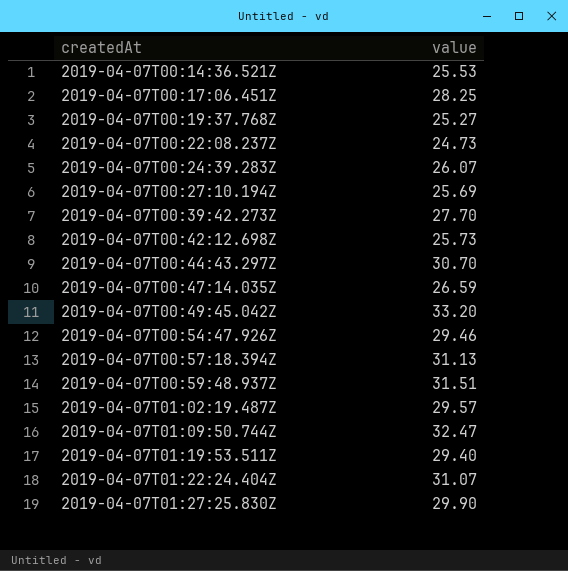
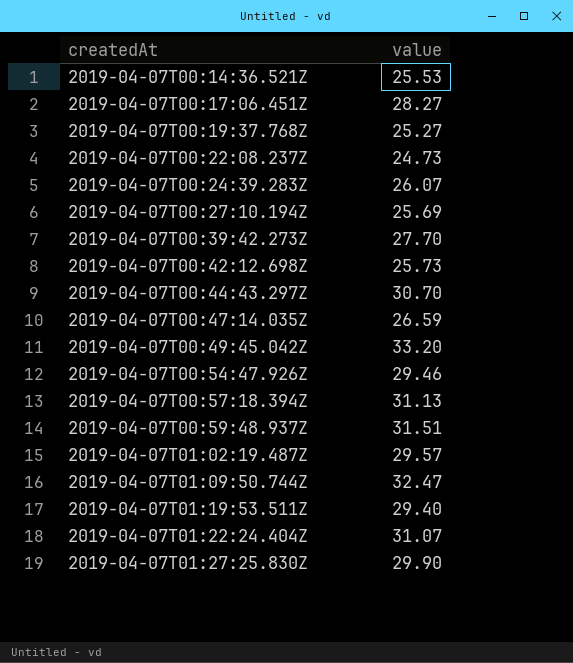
2019-04-07T00:17:06.451Z | value: 28.25 -> 28.27

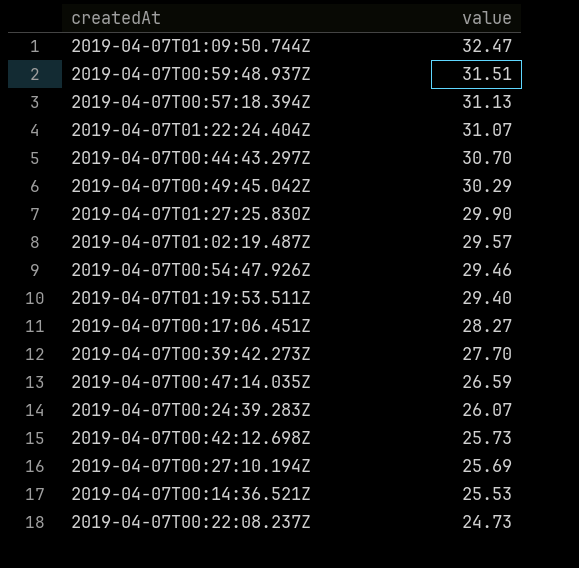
row order: createdAt ascending -> value descending
row 2019-04-07T00:19:37.768Z: 25.27 -> none
2019-04-07T00:49:45.042Z | value: 33.20 -> 30.29

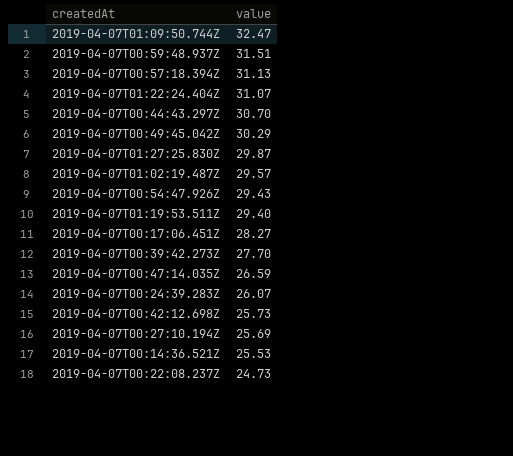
2019-04-07T01:27:25.830Z | value: 29.90 -> 29.87
2019-04-07T00:54:47.926Z | value: 29.46 -> 29.43

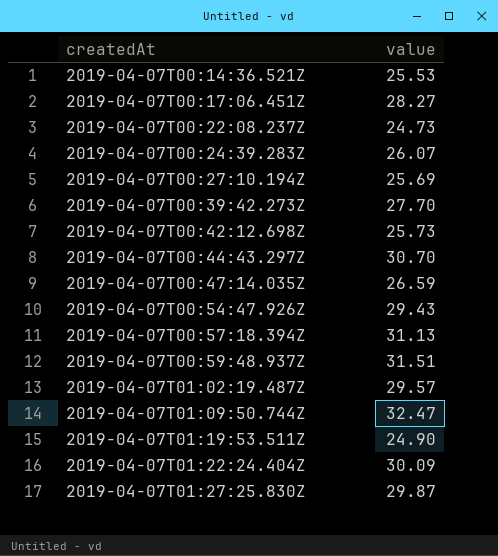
row order: value descending -> createdAt ascending
row 2019-04-07T00:49:45.042Z: 30.29 -> none
2019-04-07T01:19:53.511Z | value: 29.40 -> 24.90
2019-04-07T01:22:24.404Z | value: 31.07 -> 30.09

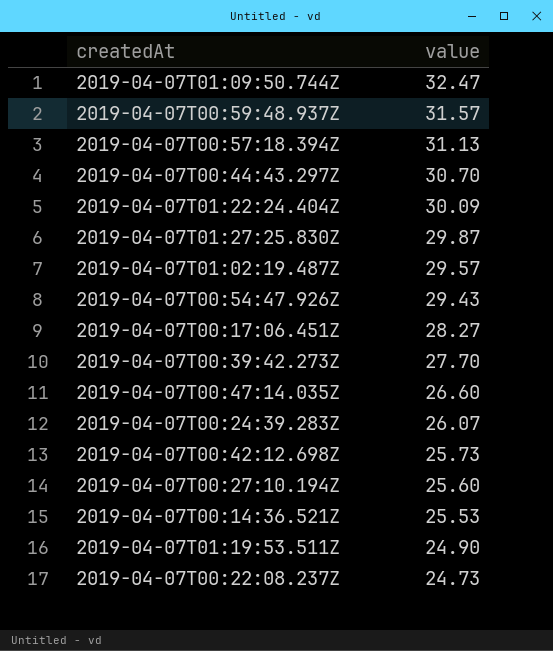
row order: createdAt ascending -> value descending
2019-04-07T00:59:48.937Z | value: 31.51 -> 31.57
2019-04-07T00:47:14.035Z | value: 26.59 -> 26.60
2019-04-07T00:27:10.194Z | value: 25.69 -> 25.60

